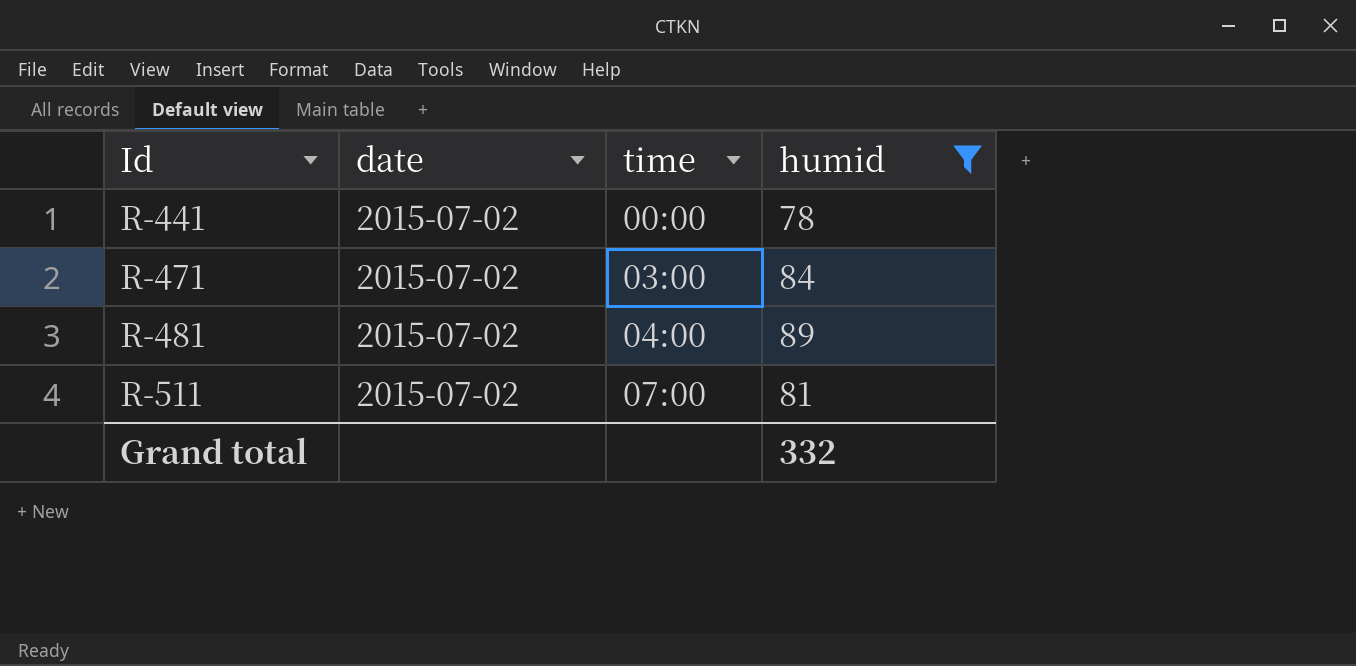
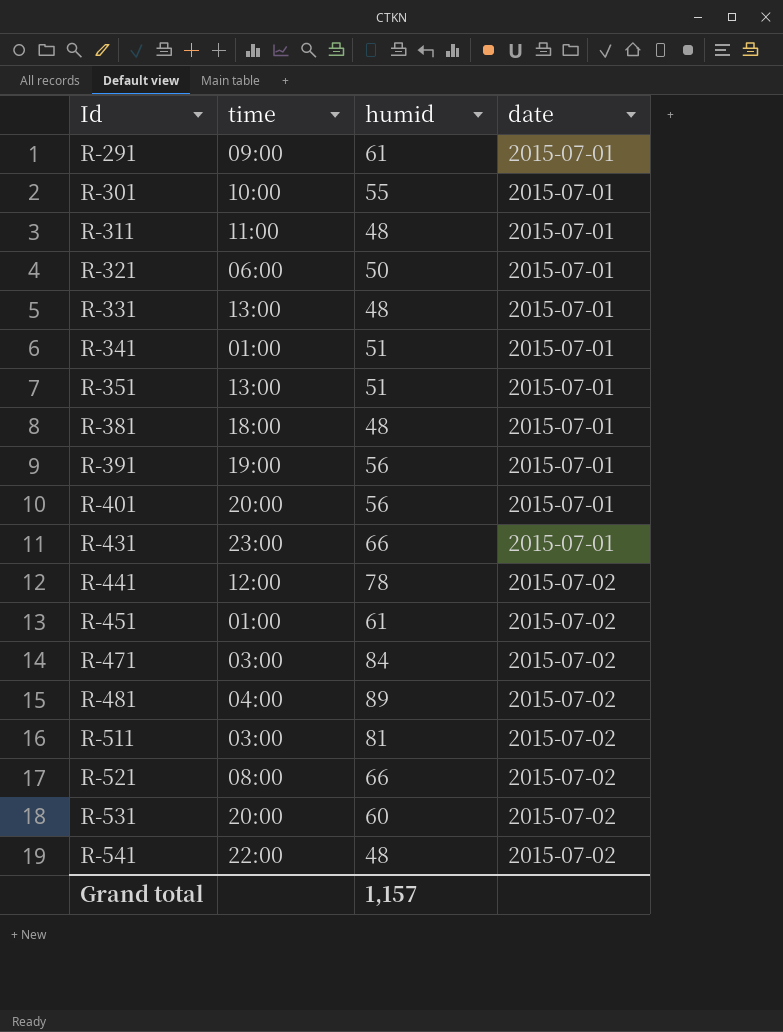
filter: humid >= 78 -> none
column date | position: 2 -> 4
R-441 | time: 00:00 -> 12:00
R-511 | time: 07:00 -> 03:00
Grand total | humid: 332 -> 1,157

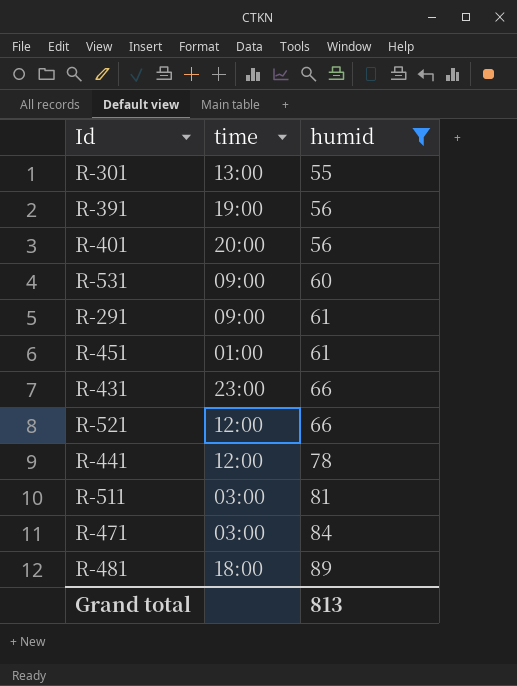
filter: none -> humid >= 55
row order: Id ascending -> humid ascending
column date | position: 4 -> none
R-301 | time: 10:00 -> 13:00
R-531 | time: 20:00 -> 09:00
R-521 | time: 08:00 -> 12:00
R-481 | time: 04:00 -> 18:00
Grand total | humid: 1,157 -> 813

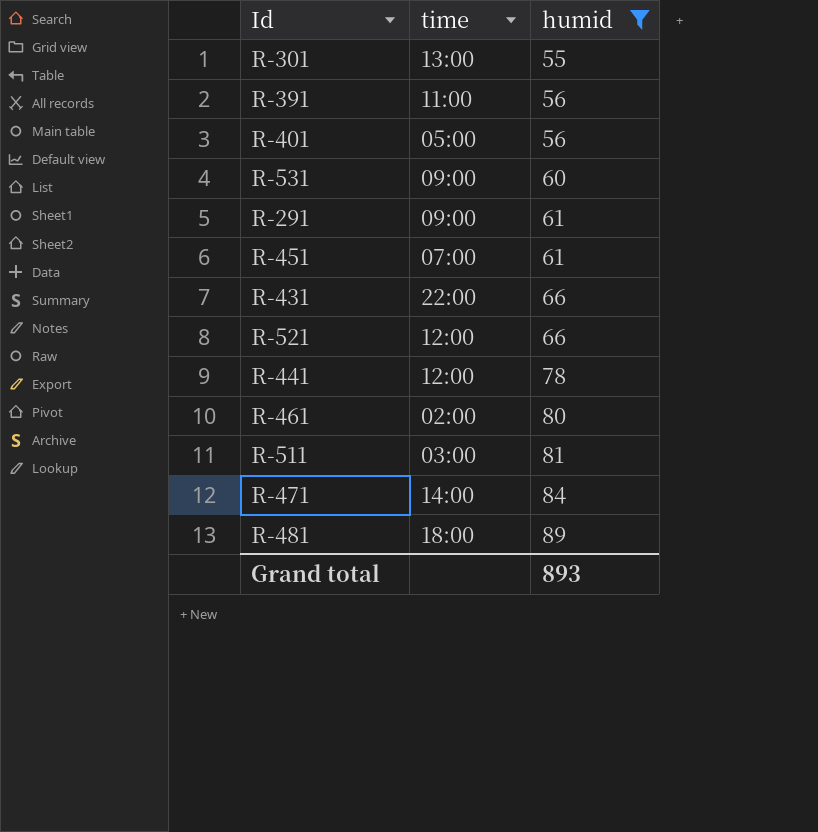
R-391 | time: 19:00 -> 11:00
R-401 | time: 20:00 -> 05:00
R-451 | time: 01:00 -> 07:00
R-431 | time: 23:00 -> 22:00
row R-461: none -> 02:00 | 80
R-471 | time: 03:00 -> 14:00
Grand total | humid: 813 -> 893

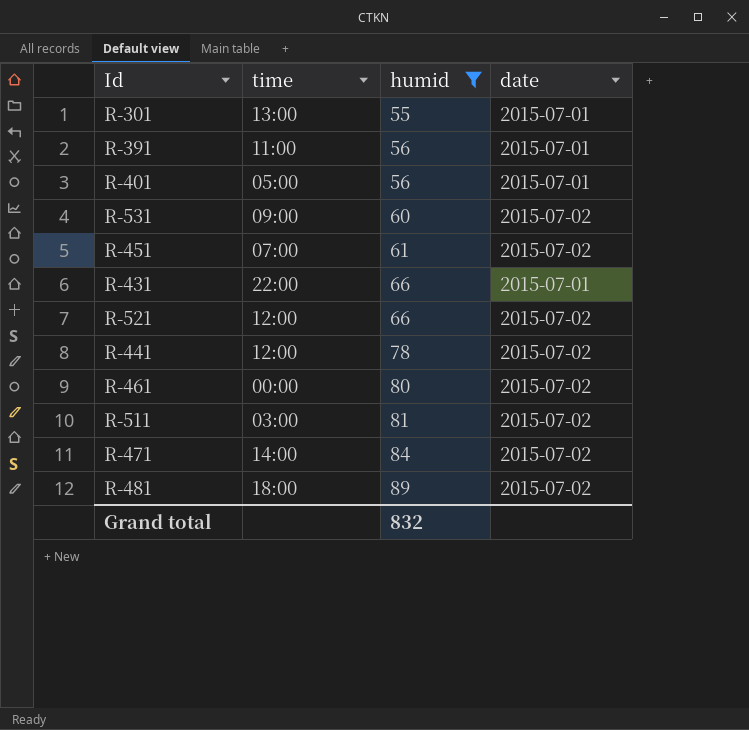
column date | position: none -> 4
row R-291: 09:00 | 61 -> none
R-461 | time: 02:00 -> 00:00
Grand total | humid: 893 -> 832

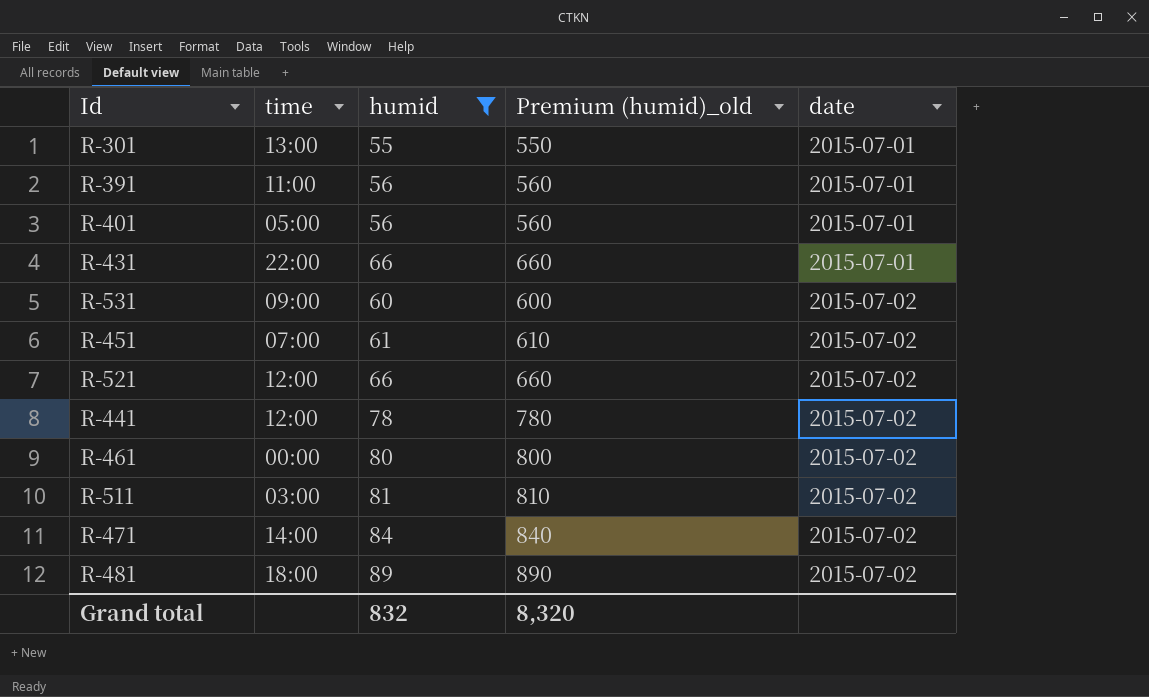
row order: humid ascending -> date ascending
column Premium (humid)_old | formula: none -> [humid] * 10

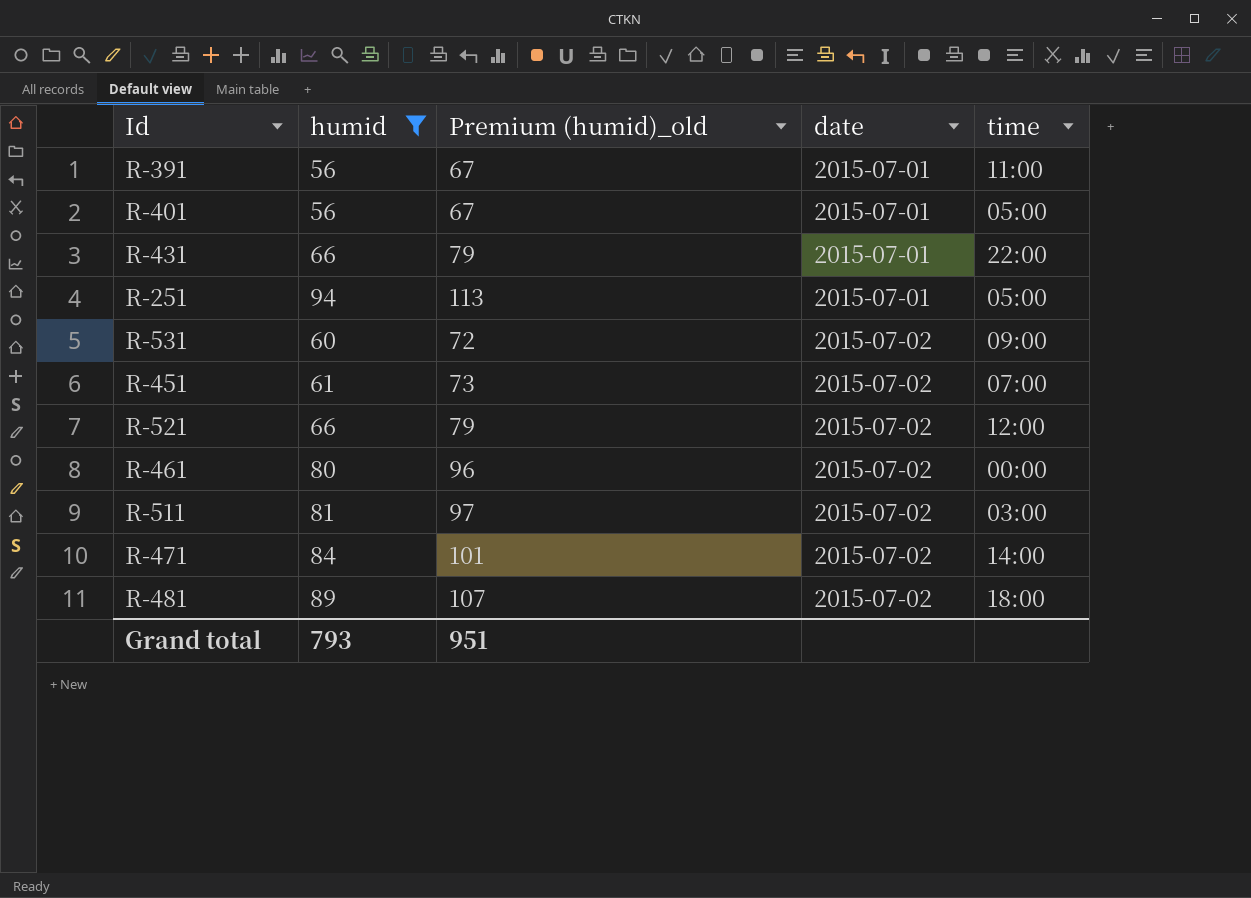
column Premium (humid)_old | formula: [humid] * 10 -> [humid] * 1.2
column time | position: 2 -> 5
row R-301: 13:00 | 55 | 550 | 2015-07-01 -> none
row R-441: 12:00 | 78 | 780 | 2015-07-02 -> none
row R-251: none -> 94 | 113 | 2015-07-01 | 05:00
Grand total | humid: 832 -> 793
Grand total | Premium (humid)_old: 8,320 -> 951

